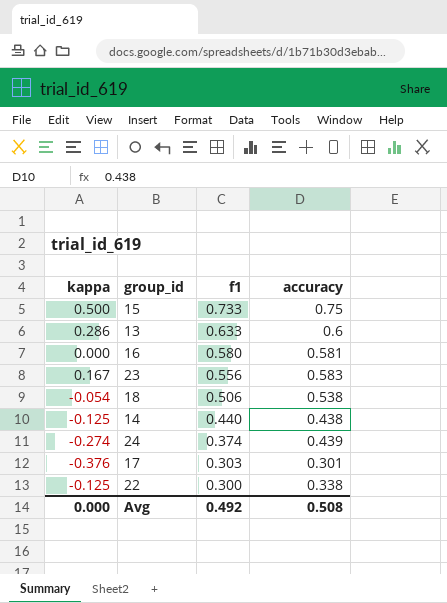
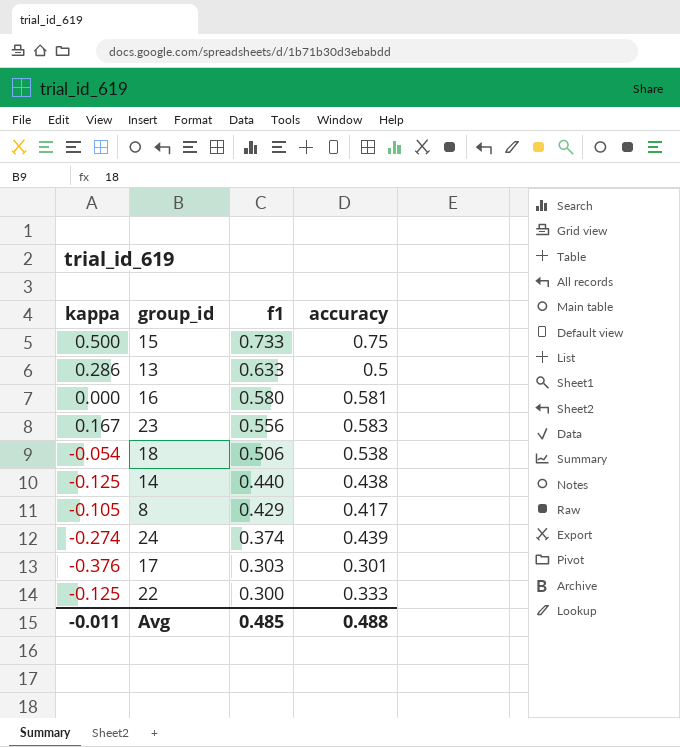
13 | accuracy: 0.6 -> 0.5
row 8: none -> -0.105 | 0.429 | 0.417
22 | accuracy: 0.338 -> 0.333
Avg | kappa: 0.000 -> -0.011
Avg | f1: 0.492 -> 0.485
Avg | accuracy: 0.508 -> 0.488

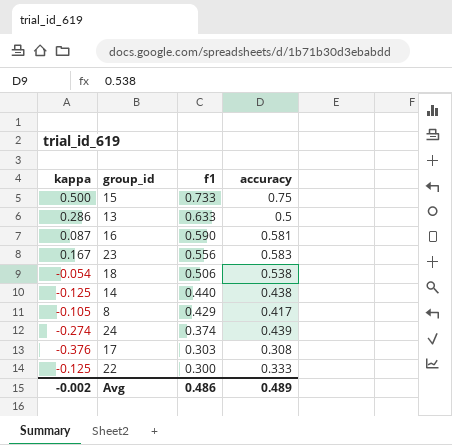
16 | kappa: 0.000 -> 0.087
16 | f1: 0.580 -> 0.590
17 | accuracy: 0.301 -> 0.308
Avg | kappa: -0.011 -> -0.002
Avg | f1: 0.485 -> 0.486
Avg | accuracy: 0.488 -> 0.489

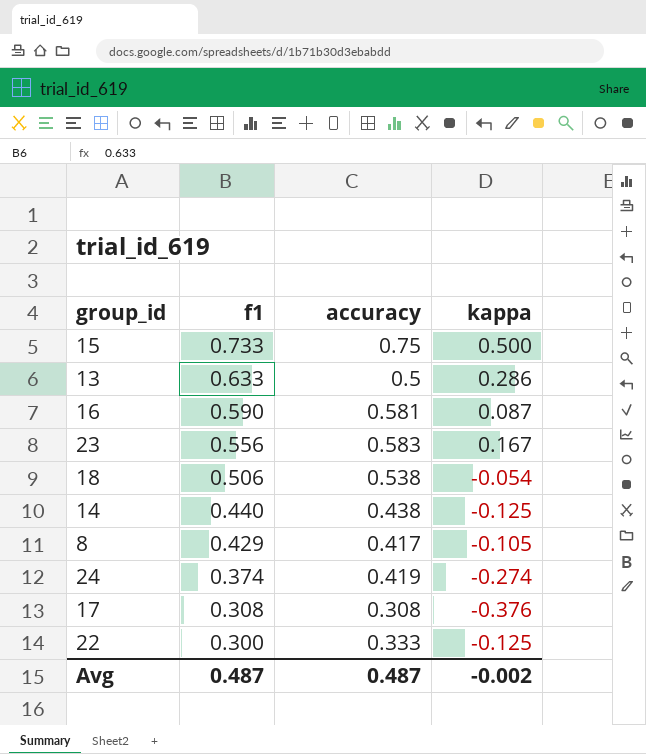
column kappa | position: 1 -> 4
24 | accuracy: 0.439 -> 0.419
17 | f1: 0.303 -> 0.308
Avg | f1: 0.486 -> 0.487
Avg | accuracy: 0.489 -> 0.487

